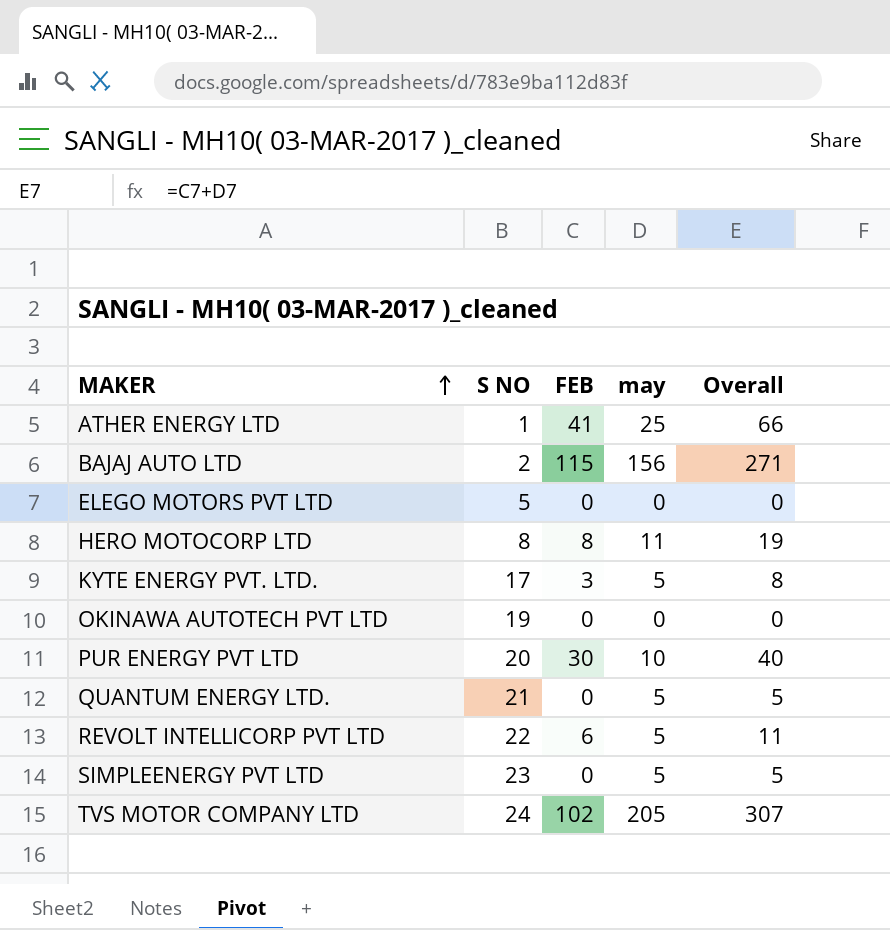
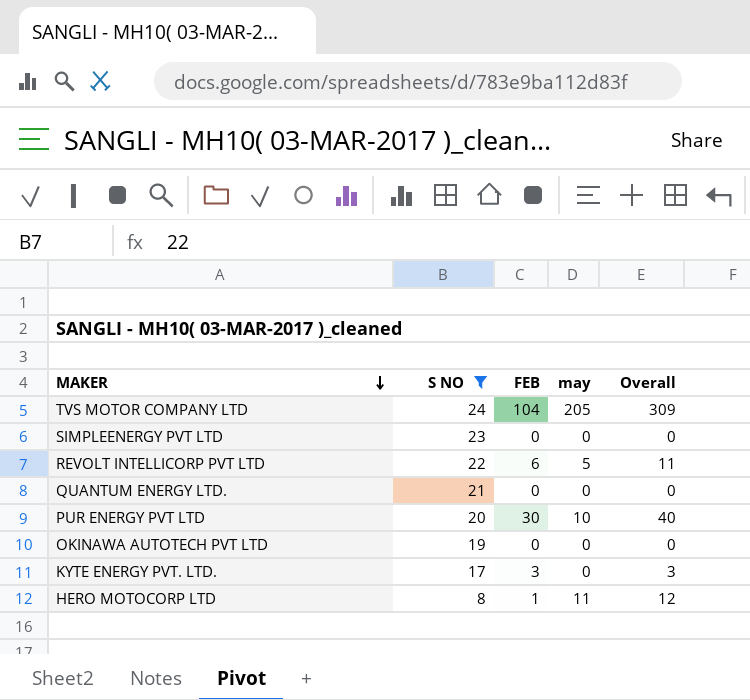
filter: none -> S NO >= 8
row order: MAKER ascending -> MAKER descending
TVS MOTOR COMPANY LTD | FEB: 102 -> 104
TVS MOTOR COMPANY LTD | Overall: 307 -> 309
SIMPLEENERGY PVT LTD | may: 5 -> 0
SIMPLEENERGY PVT LTD | Overall: 5 -> 0
QUANTUM ENERGY LTD. | may: 5 -> 0
QUANTUM ENERGY LTD. | Overall: 5 -> 0
KYTE ENERGY PVT. LTD. | may: 5 -> 0
KYTE ENERGY PVT. LTD. | Overall: 8 -> 3
HERO MOTOCORP LTD | FEB: 8 -> 1
HERO MOTOCORP LTD | Overall: 19 -> 12

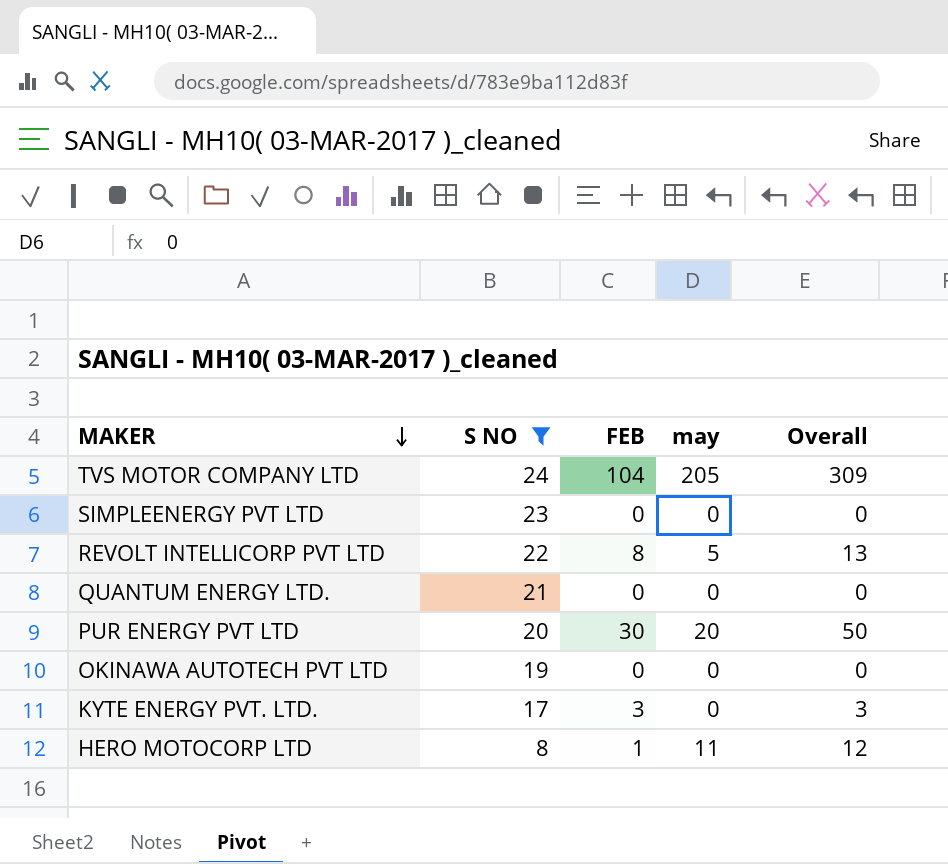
REVOLT INTELLICORP PVT LTD | FEB: 6 -> 8
REVOLT INTELLICORP PVT LTD | Overall: 11 -> 13
PUR ENERGY PVT LTD | may: 10 -> 20
PUR ENERGY PVT LTD | Overall: 40 -> 50

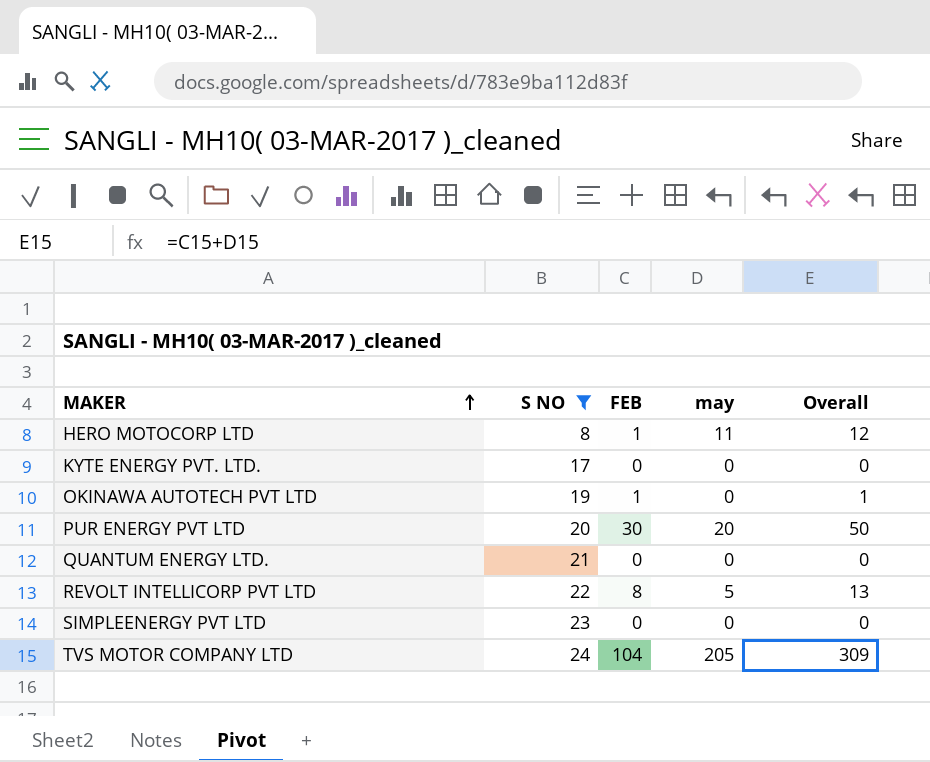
row order: MAKER descending -> MAKER ascending
KYTE ENERGY PVT. LTD. | FEB: 3 -> 0
KYTE ENERGY PVT. LTD. | Overall: 3 -> 0
OKINAWA AUTOTECH PVT LTD | FEB: 0 -> 1
OKINAWA AUTOTECH PVT LTD | Overall: 0 -> 1

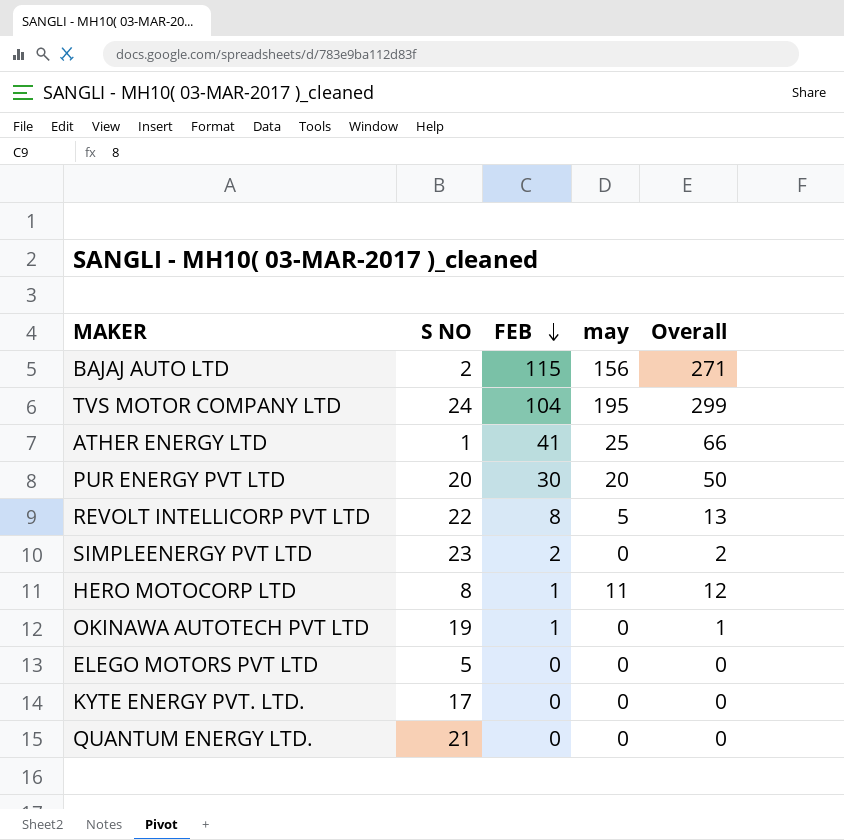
filter: S NO >= 8 -> none
row order: MAKER ascending -> FEB descending
TVS MOTOR COMPANY LTD | may: 205 -> 195
TVS MOTOR COMPANY LTD | Overall: 309 -> 299
SIMPLEENERGY PVT LTD | FEB: 0 -> 2
SIMPLEENERGY PVT LTD | Overall: 0 -> 2

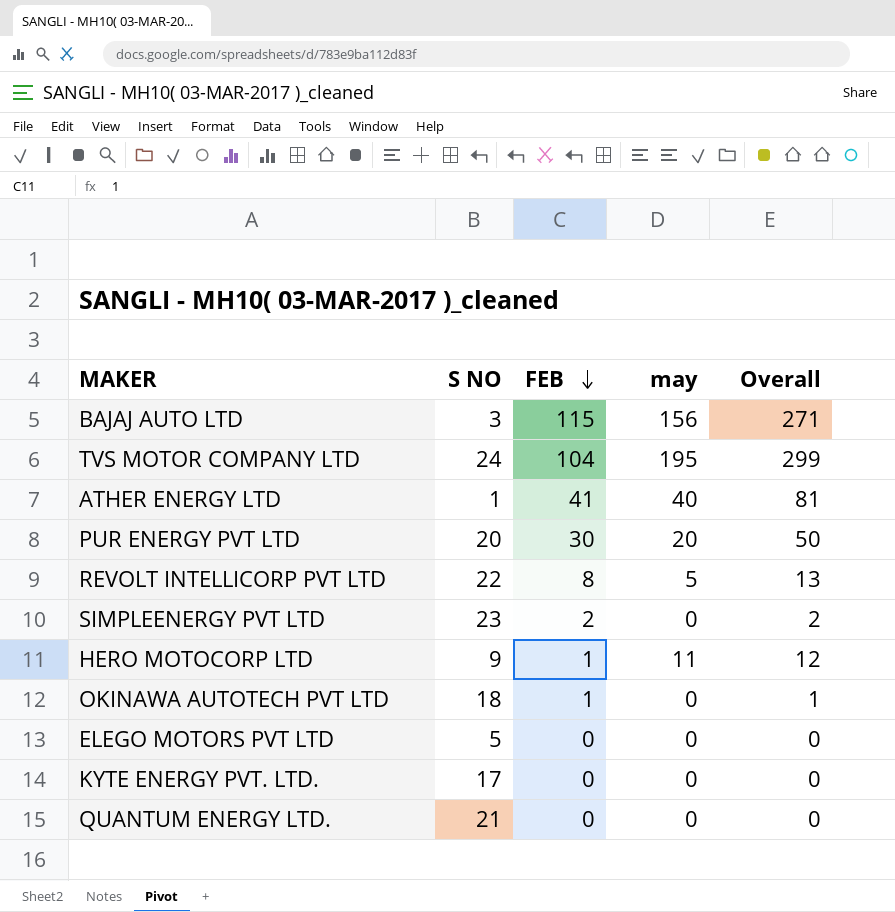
BAJAJ AUTO LTD | S NO: 2 -> 3
ATHER ENERGY LTD | may: 25 -> 40
ATHER ENERGY LTD | Overall: 66 -> 81
HERO MOTOCORP LTD | S NO: 8 -> 9
OKINAWA AUTOTECH PVT LTD | S NO: 19 -> 18

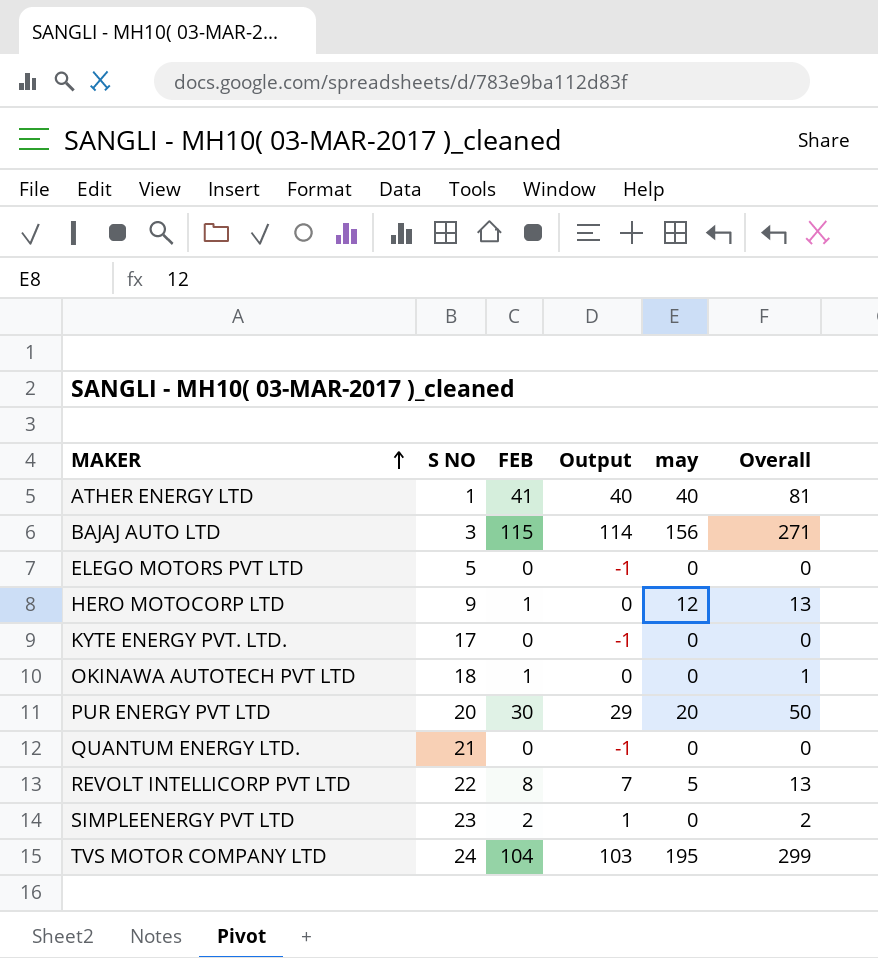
row order: FEB descending -> MAKER ascending
column Output | formula: none -> [FEB] - 1
HERO MOTOCORP LTD | may: 11 -> 12
HERO MOTOCORP LTD | Overall: 12 -> 13

